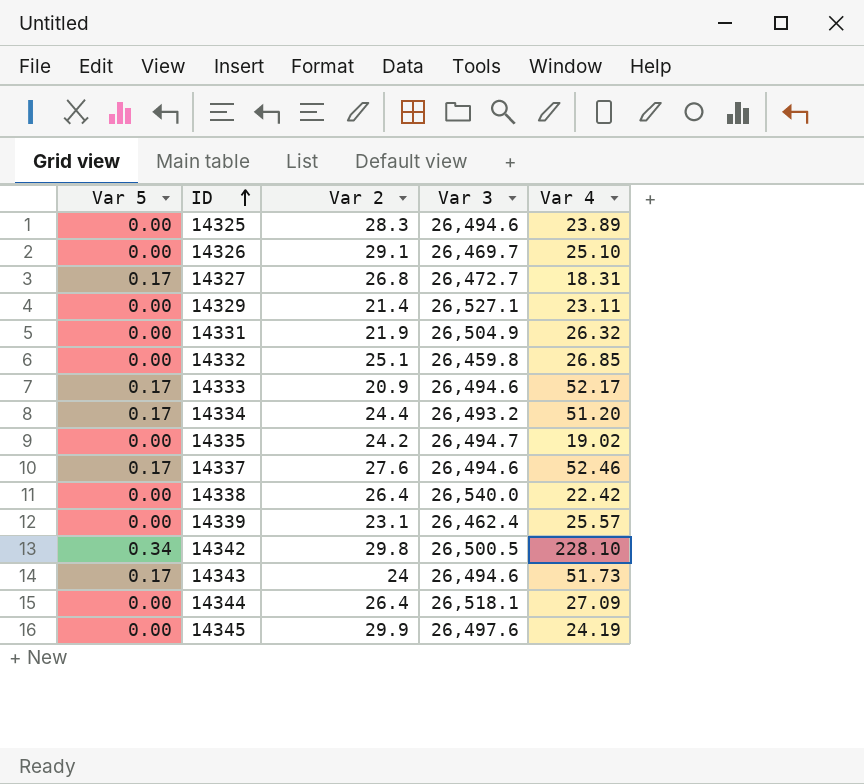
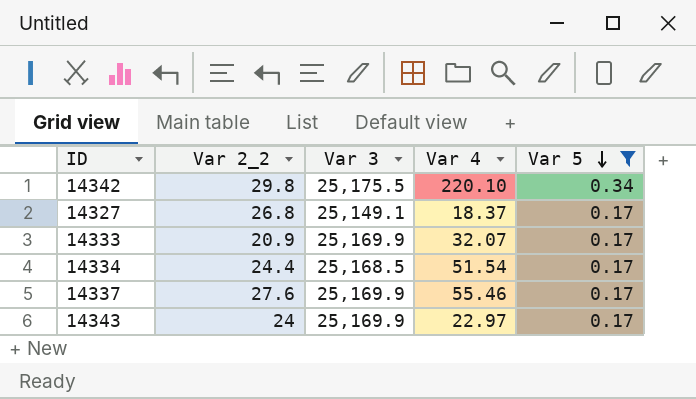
filter: none -> Var 5 != 0.00
row order: ID ascending -> Var 5 descending
column name: Var 2 -> Var 2_2
column Var 5 | position: 1 -> 5
14342 | Var 3: 26,500.5 -> 25,175.5
14342 | Var 4: 228.10 -> 220.10
14327 | Var 3: 26,472.7 -> 25,149.1
14327 | Var 4: 18.31 -> 18.37
14333 | Var 3: 26,494.6 -> 25,169.9
14333 | Var 4: 52.17 -> 32.07
14334 | Var 3: 26,493.2 -> 25,168.5
14334 | Var 4: 51.20 -> 51.54
14337 | Var 3: 26,494.6 -> 25,169.9
14337 | Var 4: 52.46 -> 55.46
14343 | Var 3: 26,494.6 -> 25,169.9
14343 | Var 4: 51.73 -> 22.97

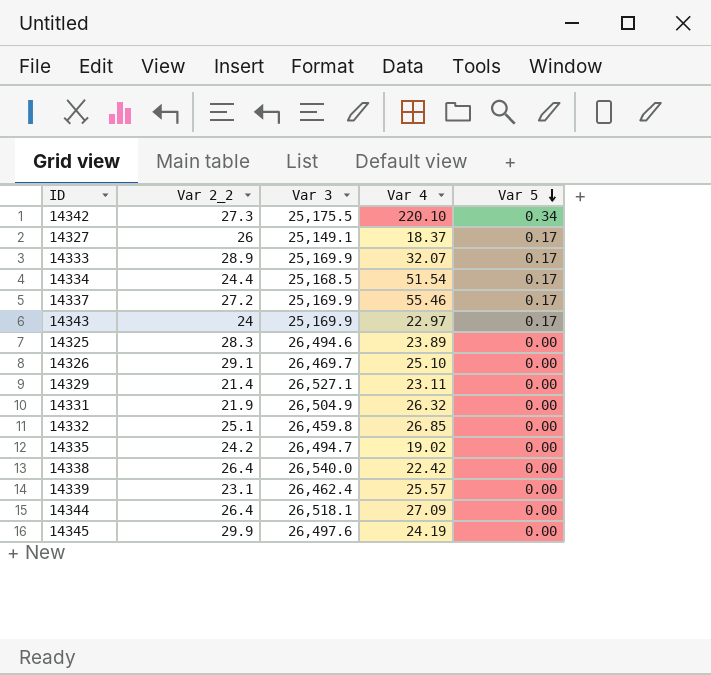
filter: Var 5 != 0.00 -> none
14342 | Var 2_2: 29.8 -> 27.3
14327 | Var 2_2: 26.8 -> 26
14333 | Var 2_2: 20.9 -> 28.9
14337 | Var 2_2: 27.6 -> 27.2

